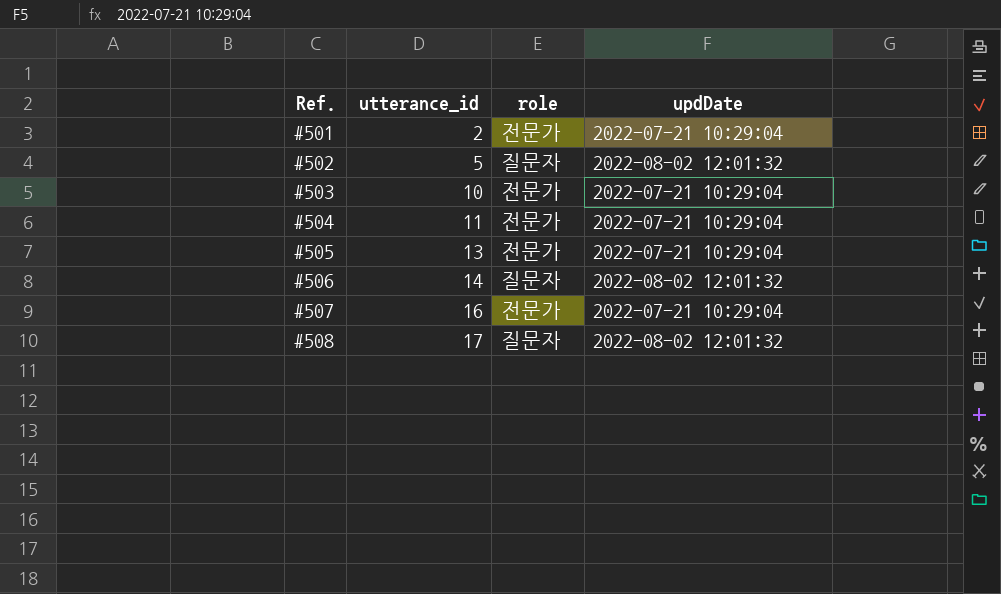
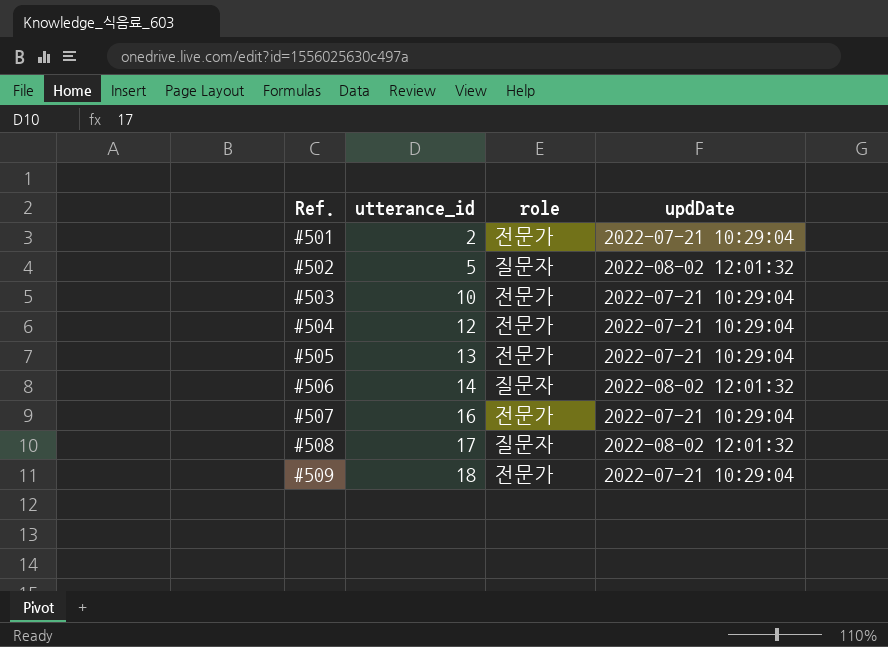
#504 | utterance_id: 11 -> 12
row #509: none -> 18 | 전문가 | 2022-07-21 10:29:04

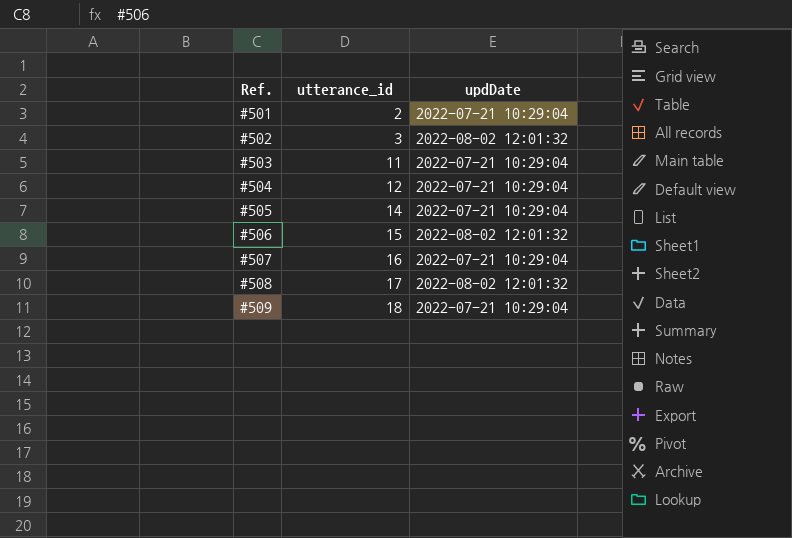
column role | position: 3 -> none
#502 | utterance_id: 5 -> 3
#503 | utterance_id: 10 -> 11
#505 | utterance_id: 13 -> 14
#506 | utterance_id: 14 -> 15

